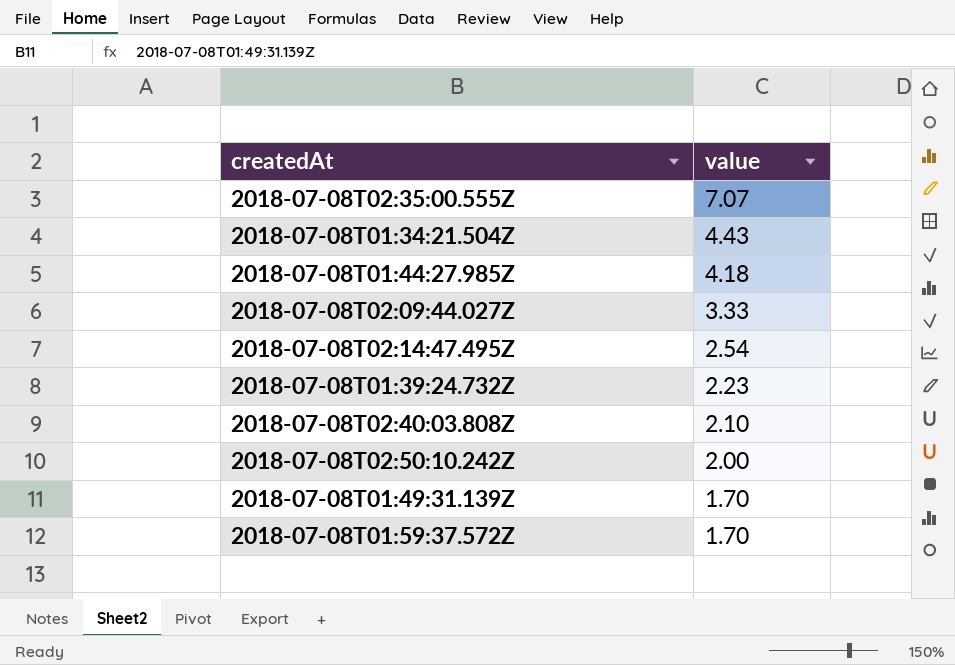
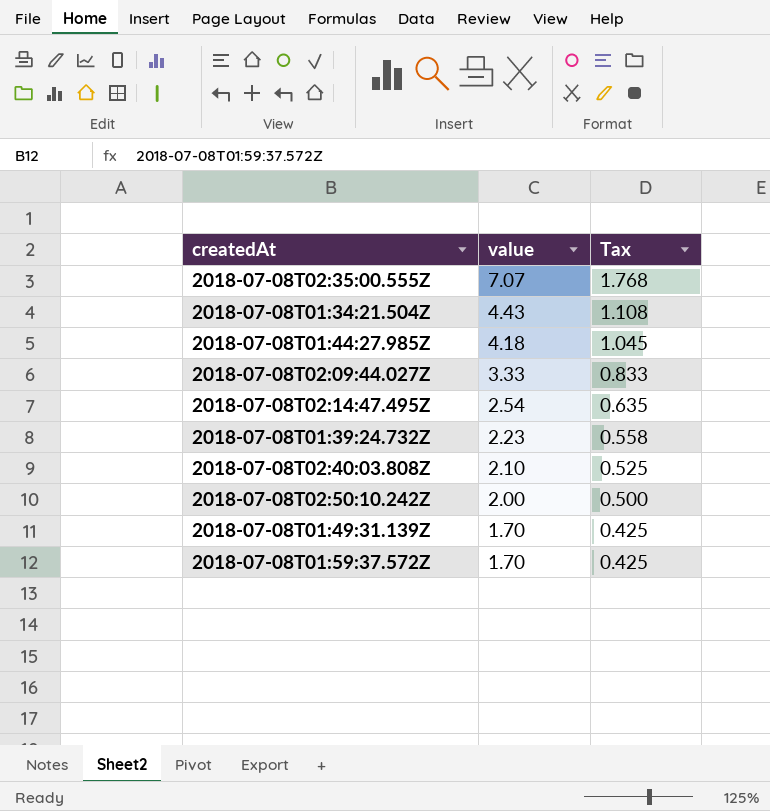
column Tax | formula: none -> [value] * 0.25

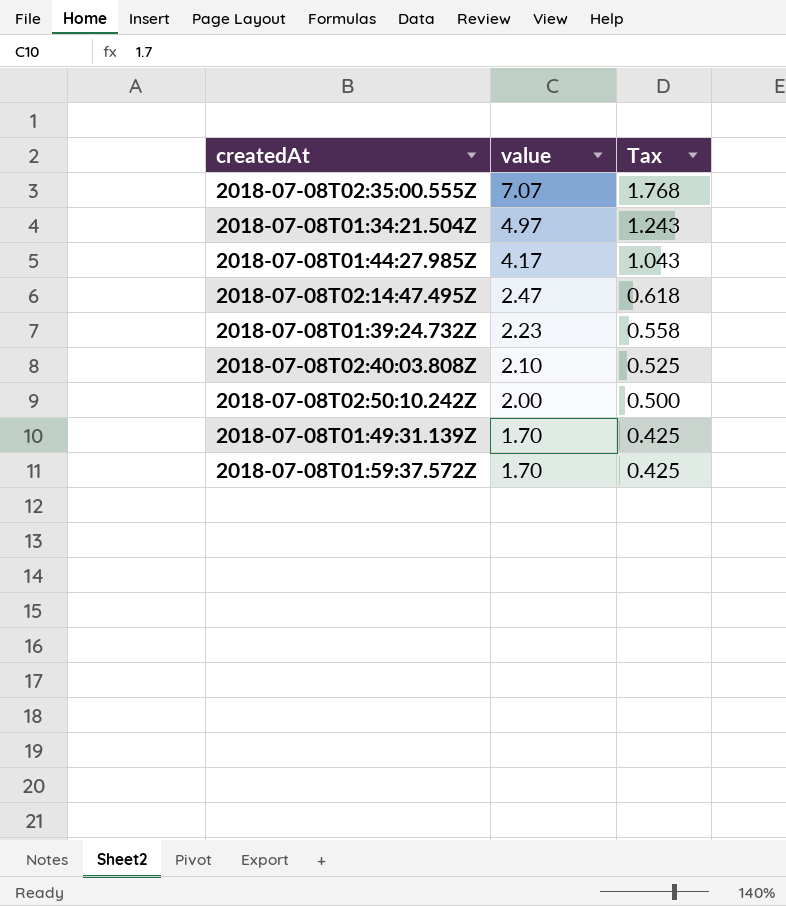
row 2018-07-08T02:09:44.027Z: 3.33 | 0.833 -> none
2018-07-08T01:34:21.504Z | value: 4.43 -> 4.97
2018-07-08T01:34:21.504Z | Tax: 1.108 -> 1.243
2018-07-08T01:44:27.985Z | value: 4.18 -> 4.17
2018-07-08T01:44:27.985Z | Tax: 1.045 -> 1.043
2018-07-08T02:14:47.495Z | value: 2.54 -> 2.47
2018-07-08T02:14:47.495Z | Tax: 0.635 -> 0.618

